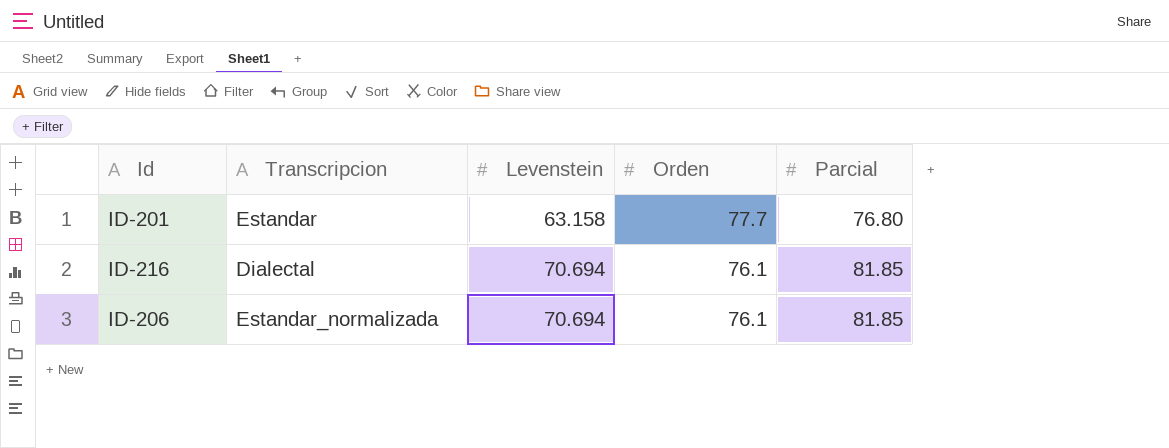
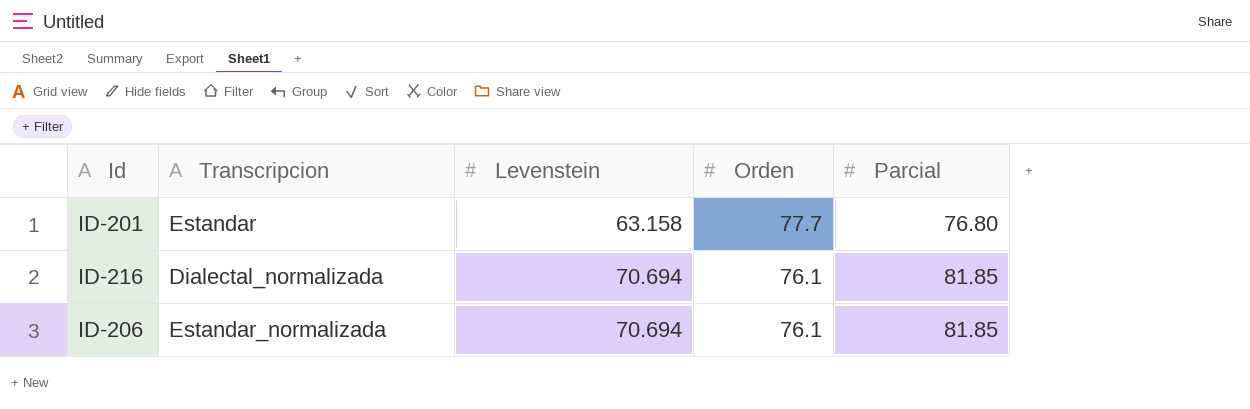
ID-216 | Transcripcion: Dialectal -> Dialectal_normalizada

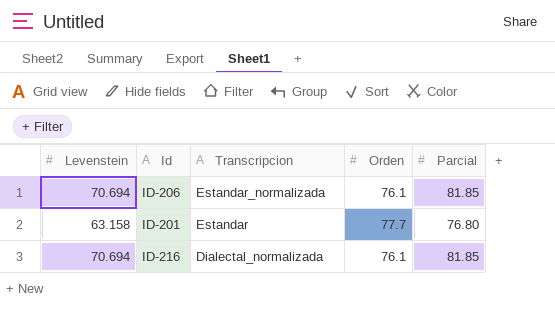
row order: Levenstein ascending -> Transcripcion descending
column Levenstein | position: 3 -> 1

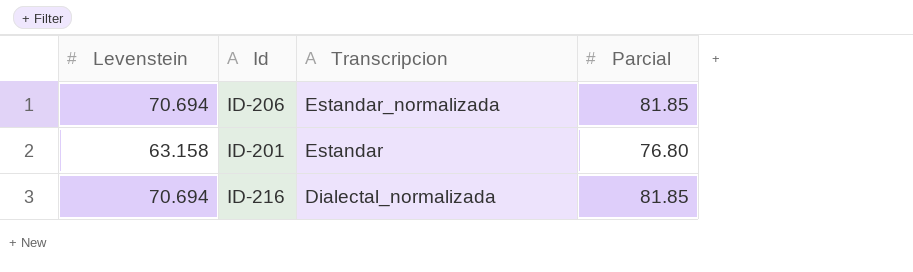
column Orden | position: 4 -> none

